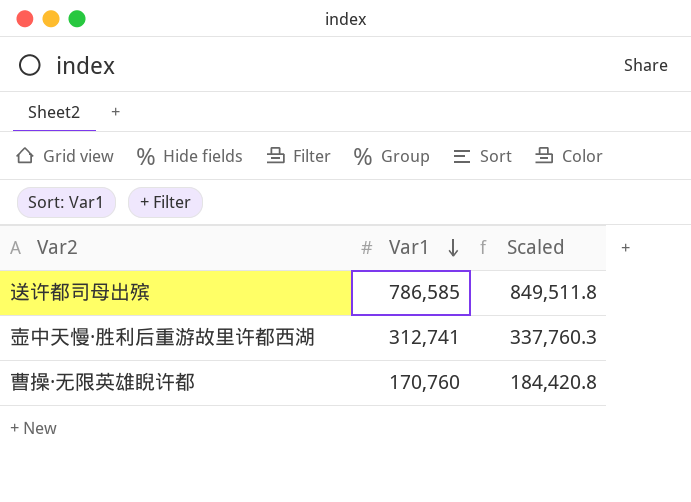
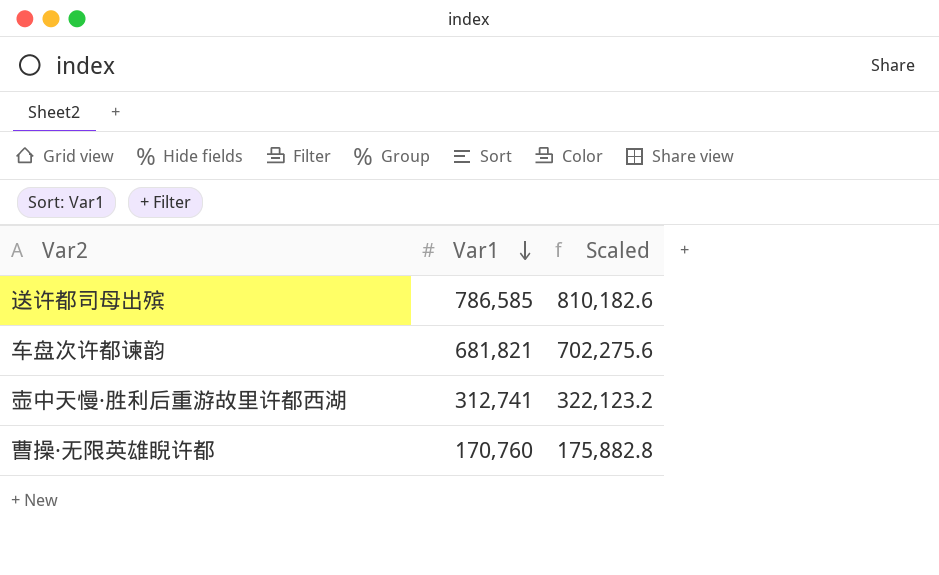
column Scaled | formula: [Var1] * 1.08 -> [Var1] * 1.03
row 车盘次许都谏韵: none -> 681,821 | 702,275.6

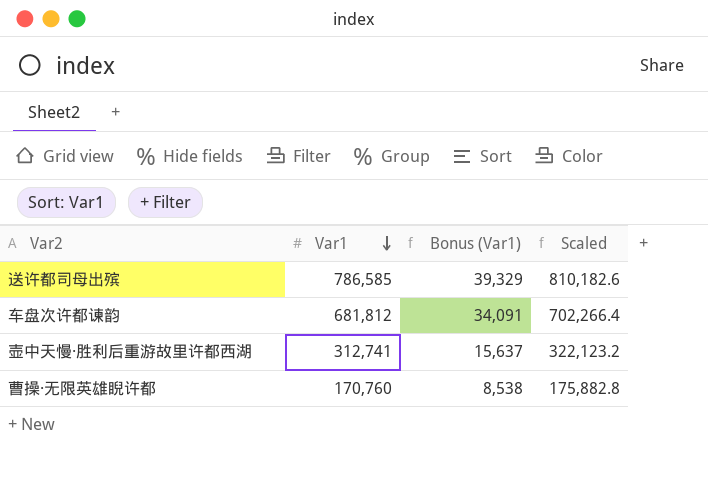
column Bonus (Var1) | formula: none -> [Var1] * 0.05
车盘次许都谏韵 | Var1: 681,821 -> 681,812
车盘次许都谏韵 | Scaled: 702,275.6 -> 702,266.4

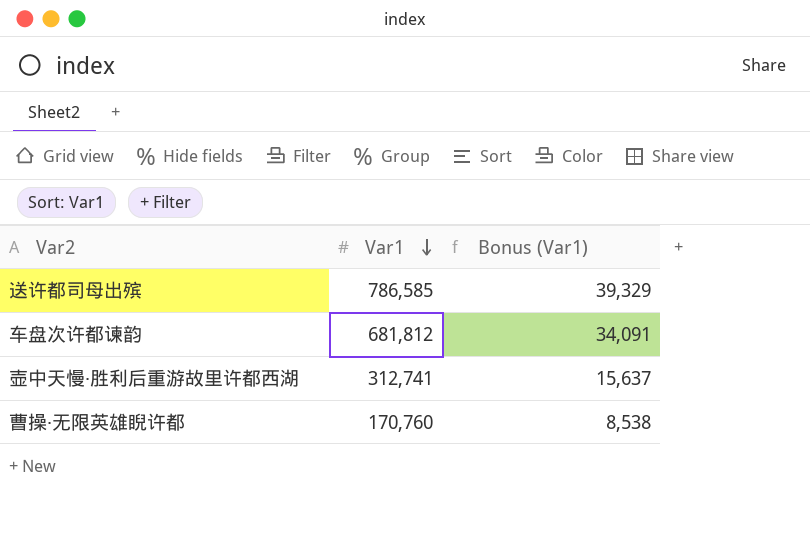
column Scaled | formula: [Var1] * 1.03 -> none

